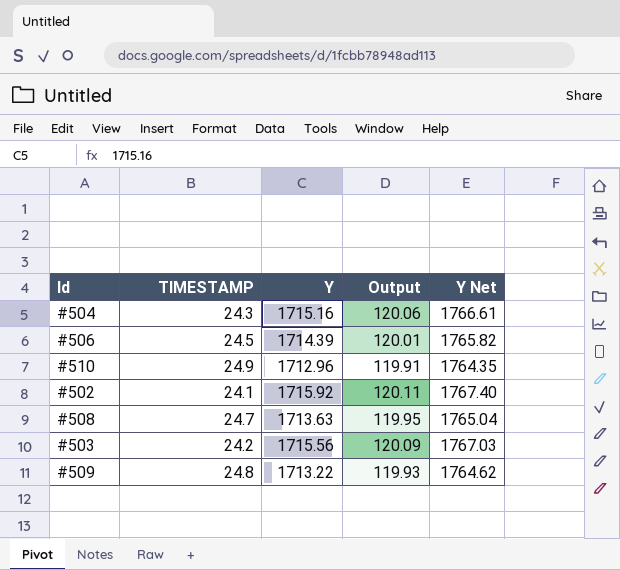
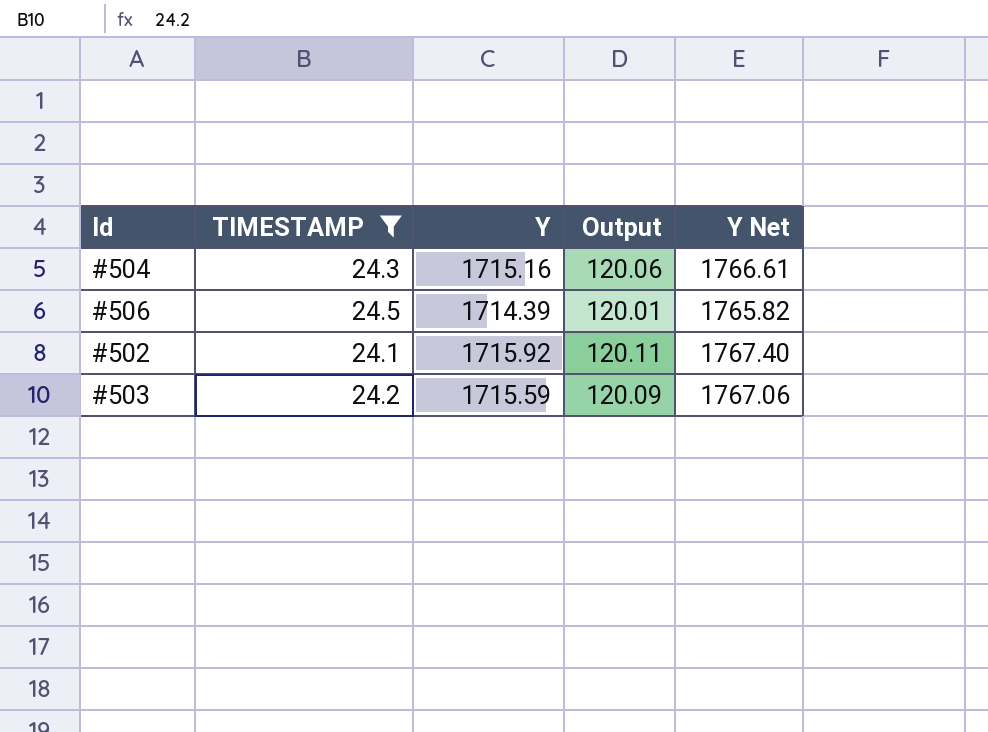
filter: none -> TIMESTAMP <= 24.5
#503 | Y: 1715.56 -> 1715.59
#503 | Y Net: 1767.03 -> 1767.06

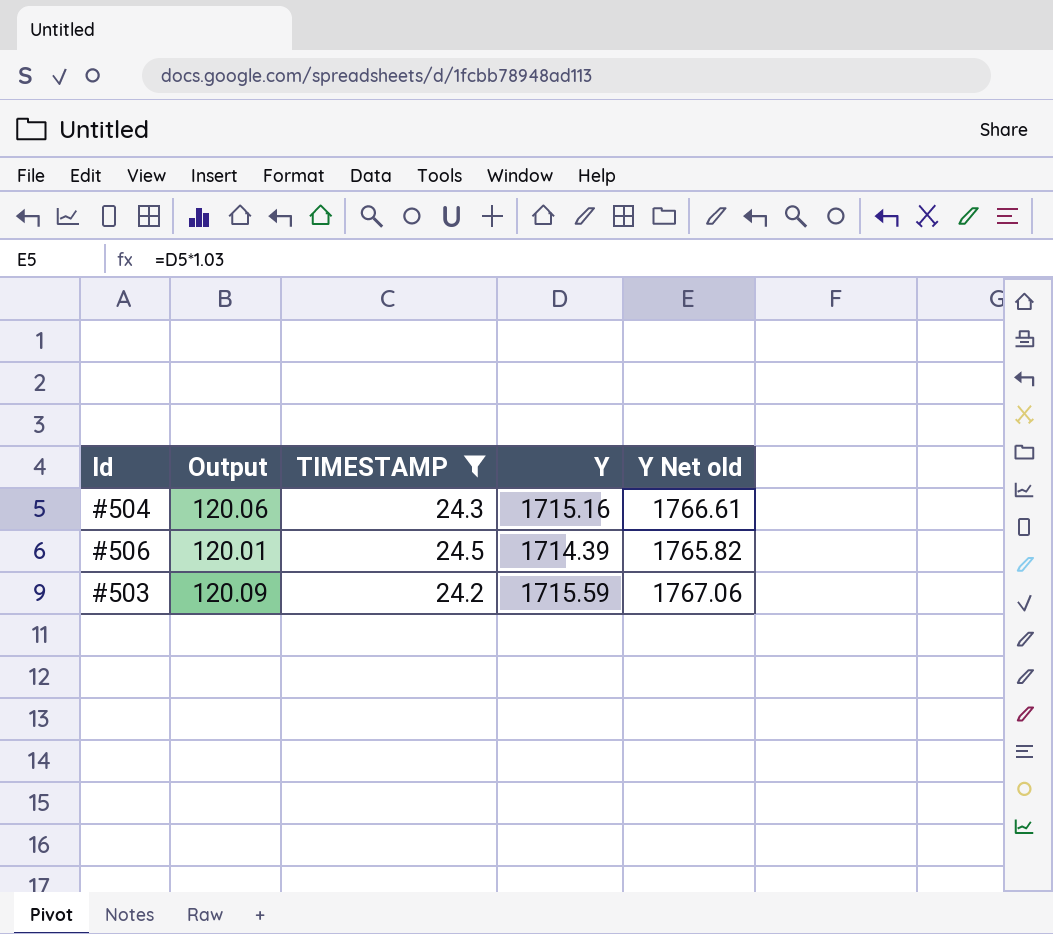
column Output | position: 4 -> 2
column name: Y Net -> Y Net old
row #502: 24.1 | 1715.92 | 120.11 | 1767.40 -> none

